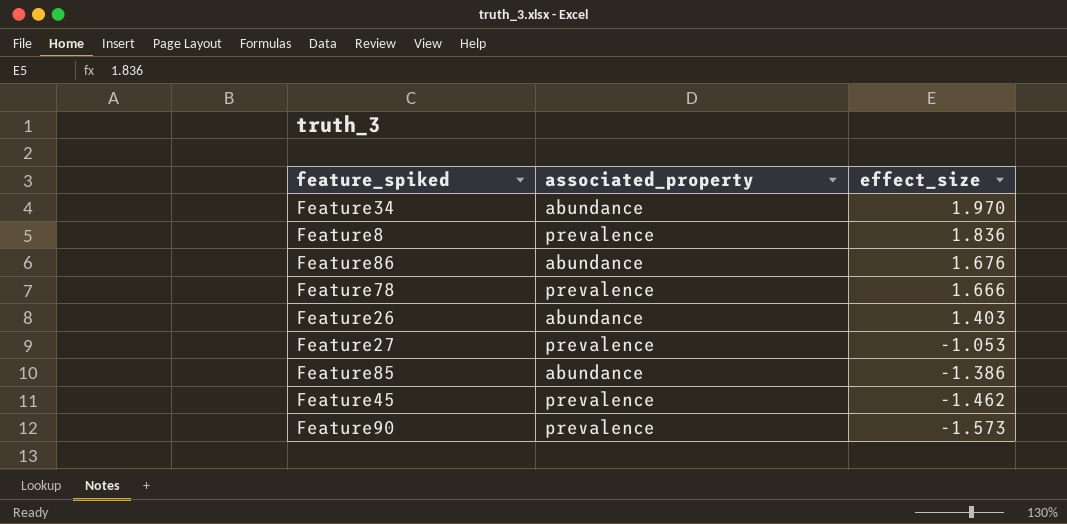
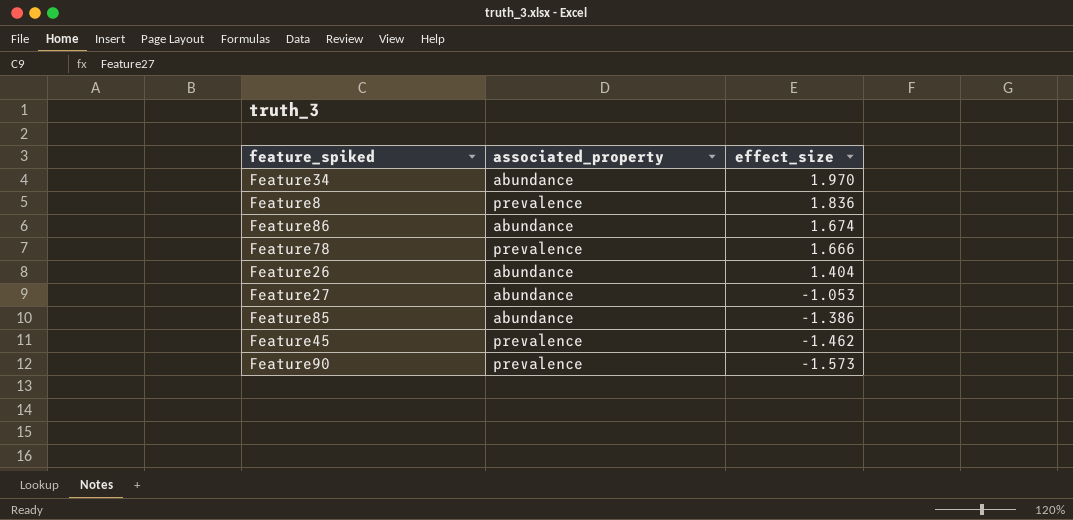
Feature86 | effect_size: 1.676 -> 1.674
Feature26 | effect_size: 1.403 -> 1.404
Feature27 | associated_property: prevalence -> abundance

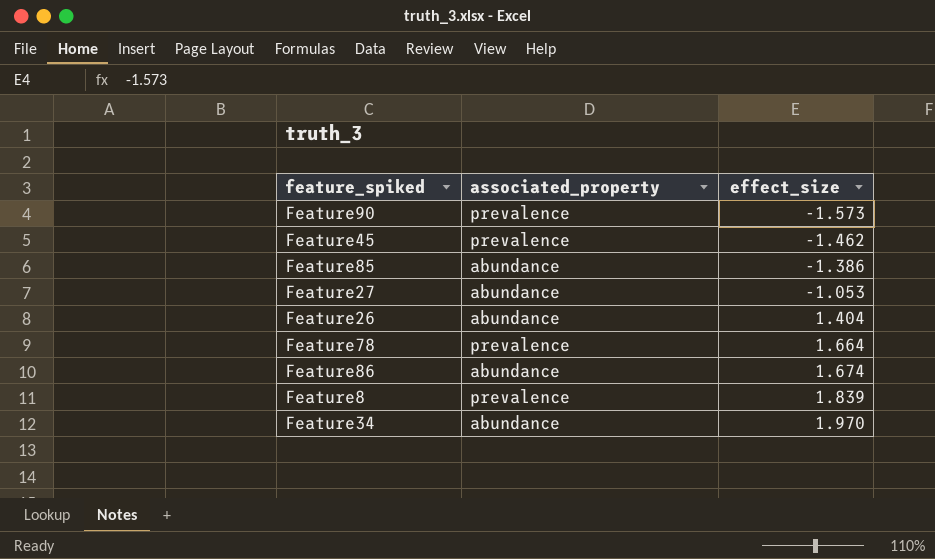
row order: effect_size descending -> effect_size ascending
Feature78 | effect_size: 1.666 -> 1.664
Feature8 | effect_size: 1.836 -> 1.839

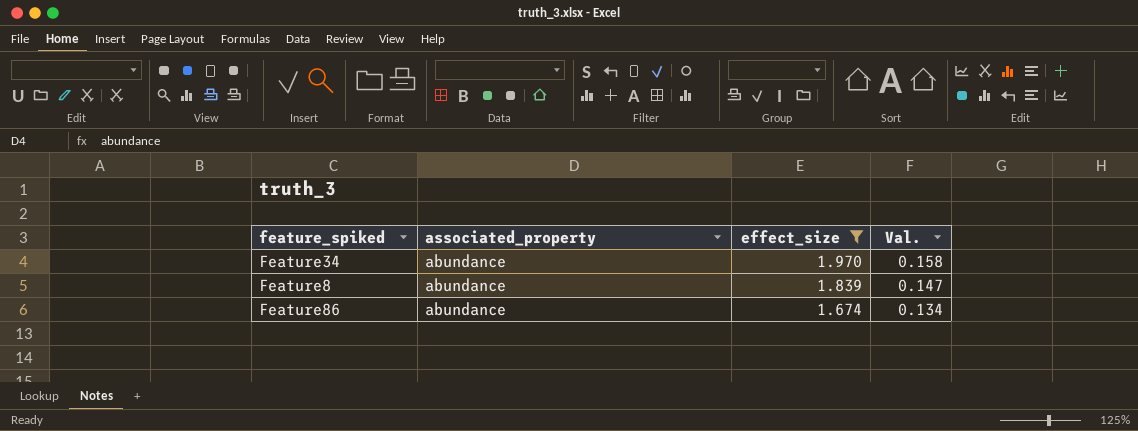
filter: none -> effect_size >= 1.674
row order: effect_size ascending -> effect_size descending
column Val. | formula: none -> [effect_size] * 0.08
Feature8 | associated_property: prevalence -> abundance

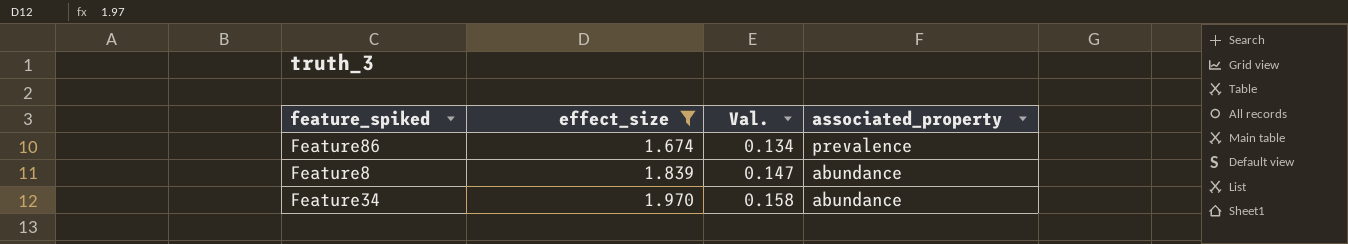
row order: effect_size descending -> effect_size ascending
column associated_property | position: 2 -> 4
Feature86 | associated_property: abundance -> prevalence

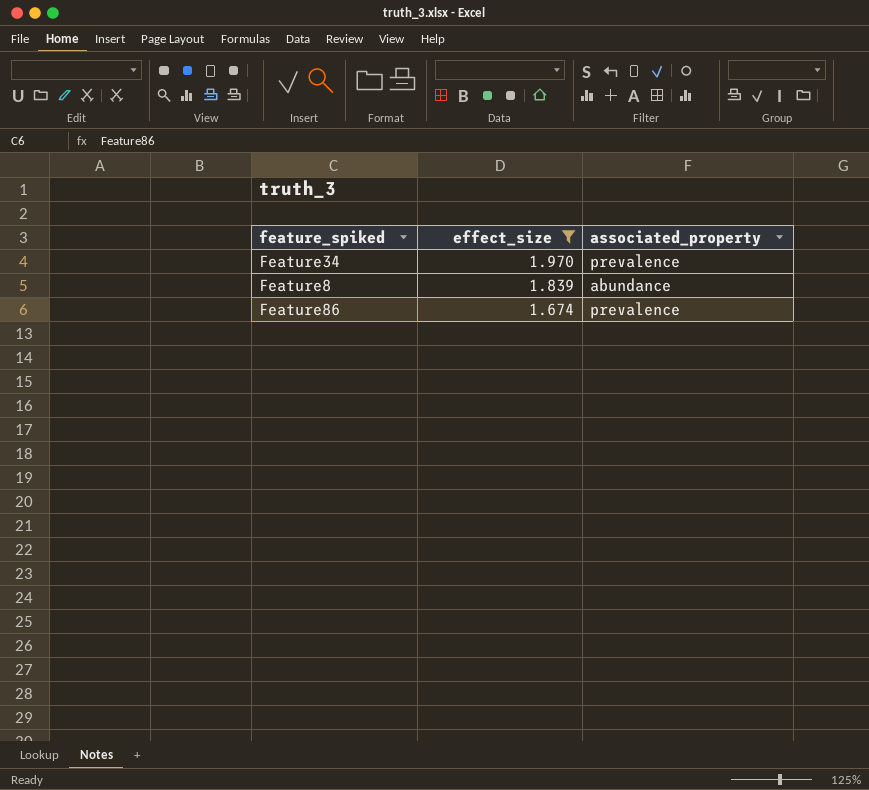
row order: effect_size ascending -> effect_size descending
column Val. | formula: [effect_size] * 0.08 -> none
Feature34 | associated_property: abundance -> prevalence

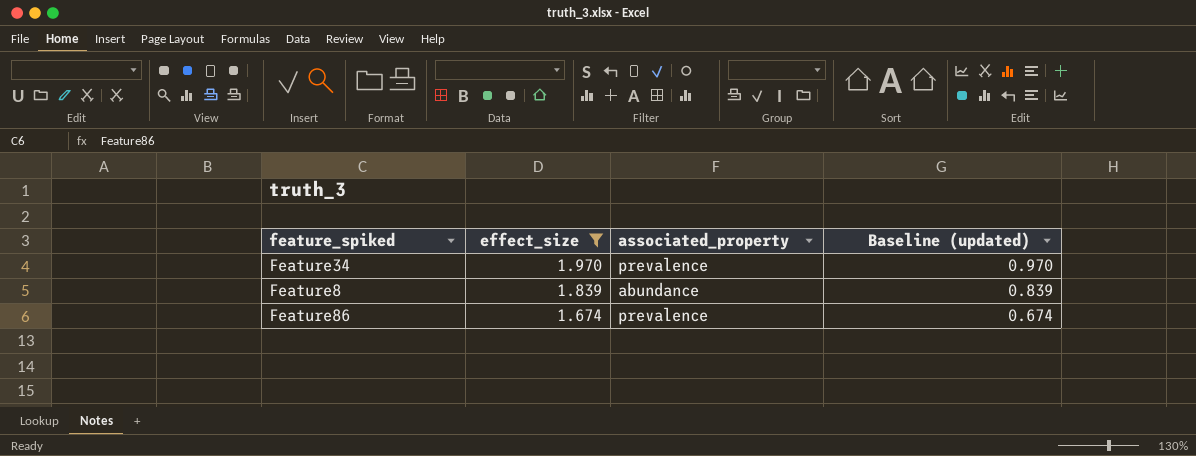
column Baseline (updated) | formula: none -> [effect_size] - 1

